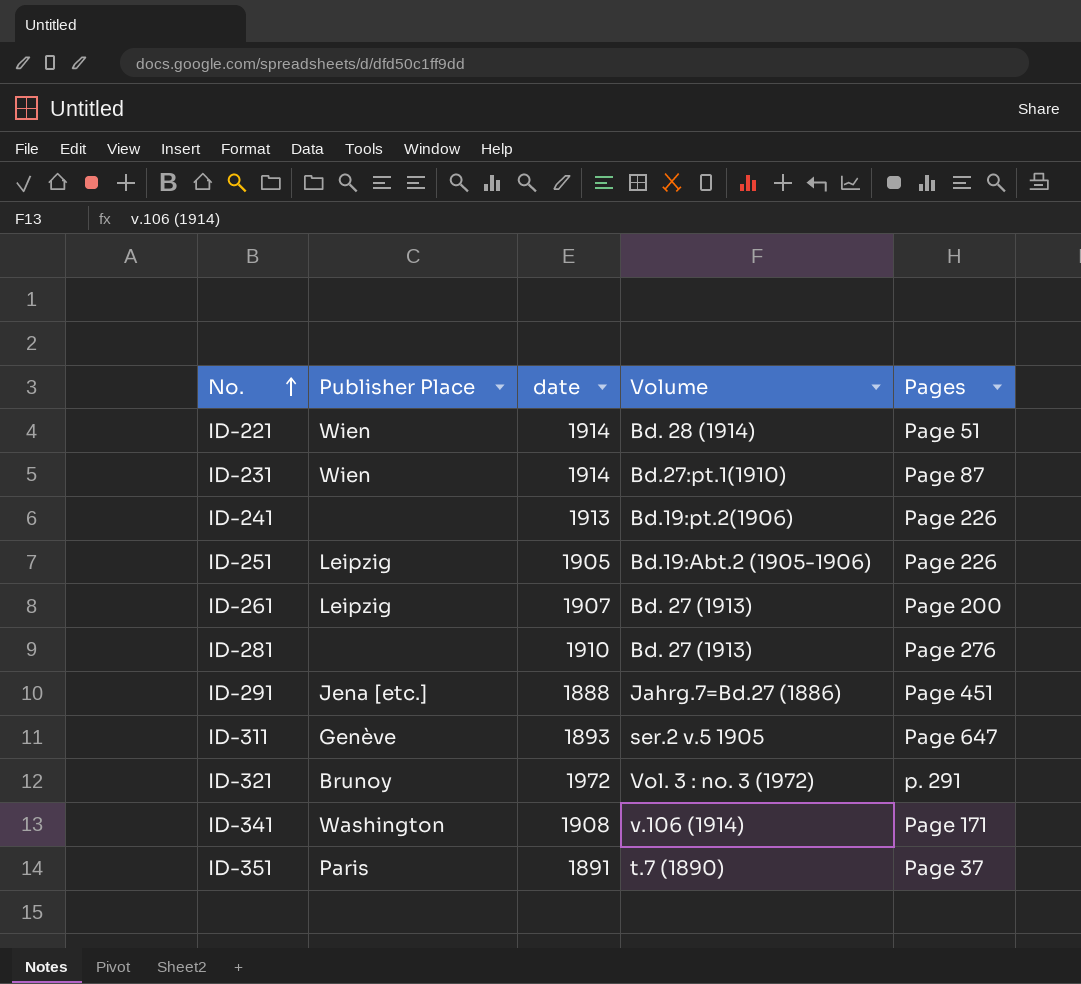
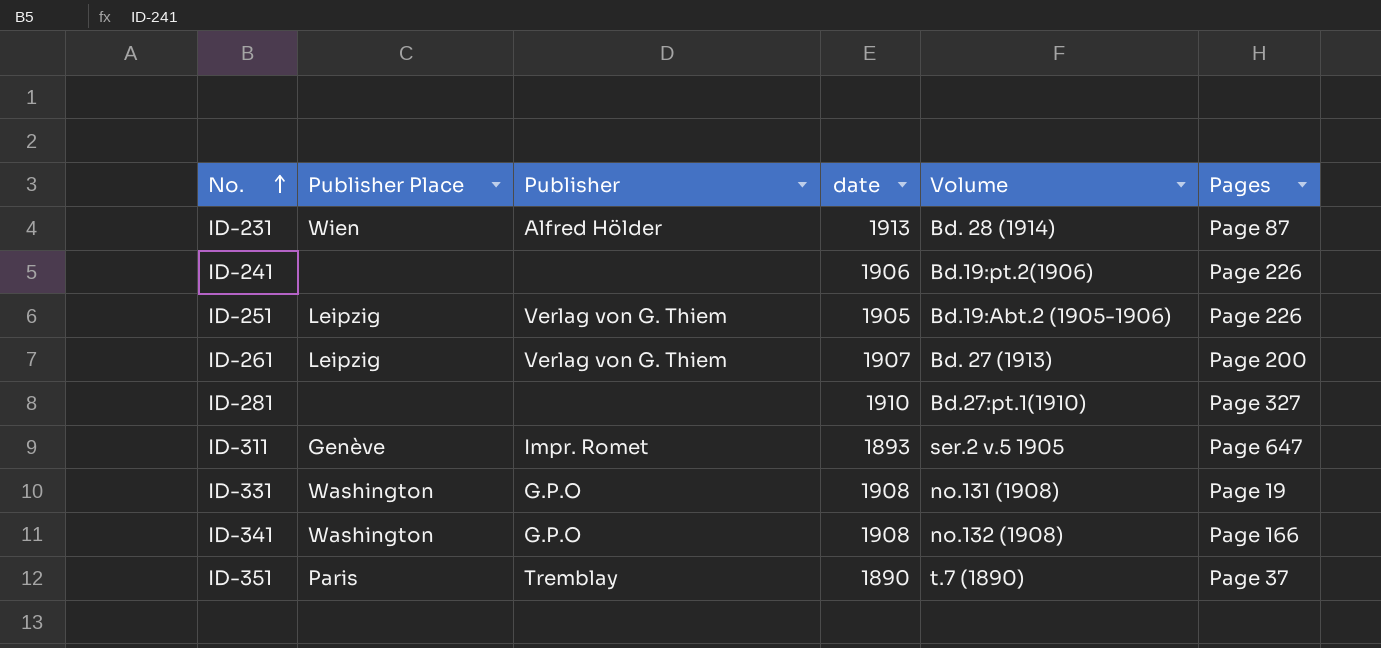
column Publisher | position: none -> 3
row ID-221: Wien | 1914 | Bd. 28 (1914) | Page 51 -> none
row ID-291: Jena [etc.] | 1888 | Jahrg.7=Bd.27 (1886) | Page 451 -> none
row ID-321: Brunoy | 1972 | Vol. 3 : no. 3 (1972) | p. 291 -> none
ID-231 | date: 1914 -> 1913
ID-231 | Volume: Bd.27:pt.1(1910) -> Bd. 28 (1914)
ID-241 | date: 1913 -> 1906
ID-281 | Volume: Bd. 27 (1913) -> Bd.27:pt.1(1910)
ID-281 | Pages: Page 276 -> Page 327
row ID-331: none -> Washington | G.P.O | 1908 | no.131 (1908) | Page 19
ID-341 | Volume: v.106 (1914) -> no.132 (1908)
ID-341 | Pages: Page 171 -> Page 166
ID-351 | date: 1891 -> 1890

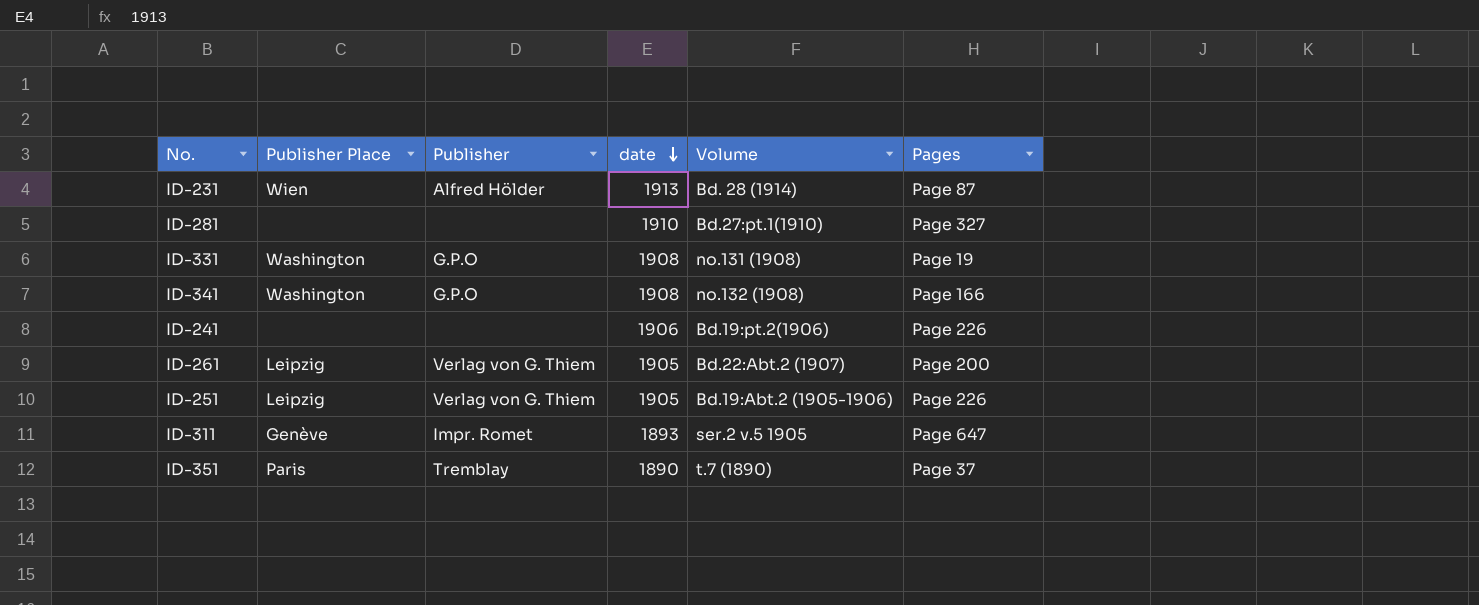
row order: No. ascending -> date descending
ID-261 | date: 1907 -> 1905
ID-261 | Volume: Bd. 27 (1913) -> Bd.22:Abt.2 (1907)

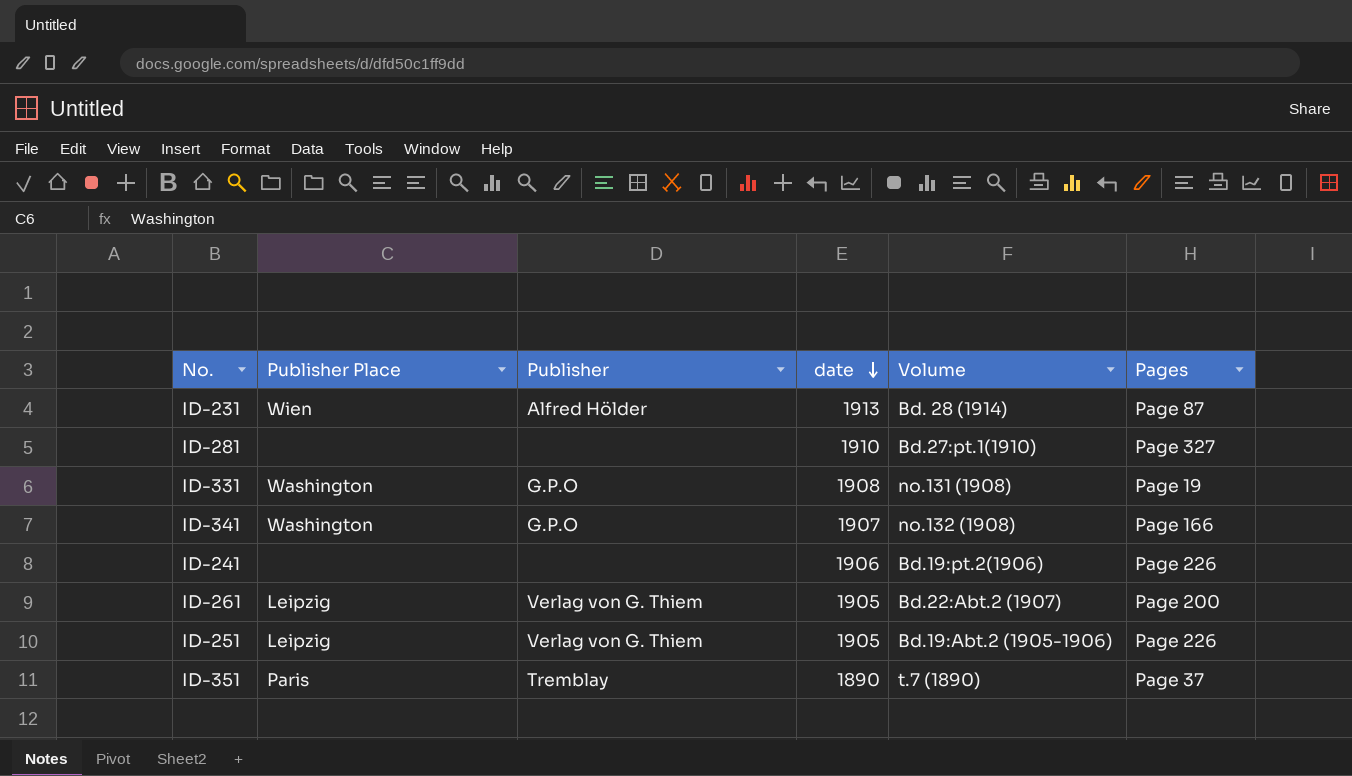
row ID-311: Genève | Impr. Romet | 1893 | ser.2 v.5 1905 | Page 647 -> none
ID-341 | date: 1908 -> 1907

